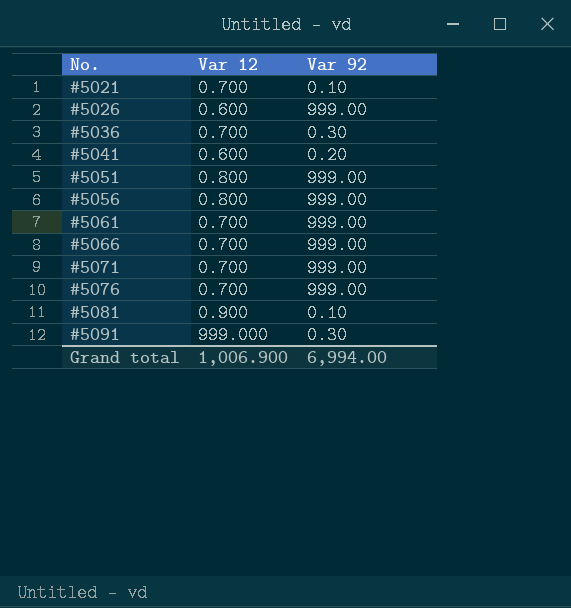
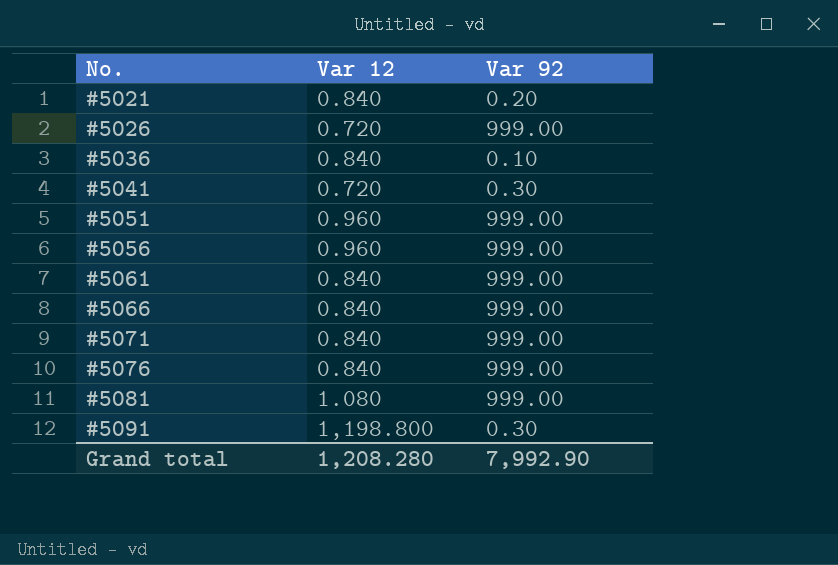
#5021 | Var 12: 0.700 -> 0.840
#5021 | Var 92: 0.10 -> 0.20
#5026 | Var 12: 0.600 -> 0.720
#5036 | Var 12: 0.700 -> 0.840
#5036 | Var 92: 0.30 -> 0.10
#5041 | Var 12: 0.600 -> 0.720
#5041 | Var 92: 0.20 -> 0.30
#5051 | Var 12: 0.800 -> 0.960
#5056 | Var 12: 0.800 -> 0.960
#5061 | Var 12: 0.700 -> 0.840
#5066 | Var 12: 0.700 -> 0.840
#5071 | Var 12: 0.700 -> 0.840
#5076 | Var 12: 0.700 -> 0.840
#5081 | Var 12: 0.900 -> 1.080
#5081 | Var 92: 0.10 -> 999.00
#5091 | Var 12: 999.000 -> 1,198.800
Grand total | Var 12: 1,006.900 -> 1,208.280
Grand total | Var 92: 6,994.00 -> 7,992.90

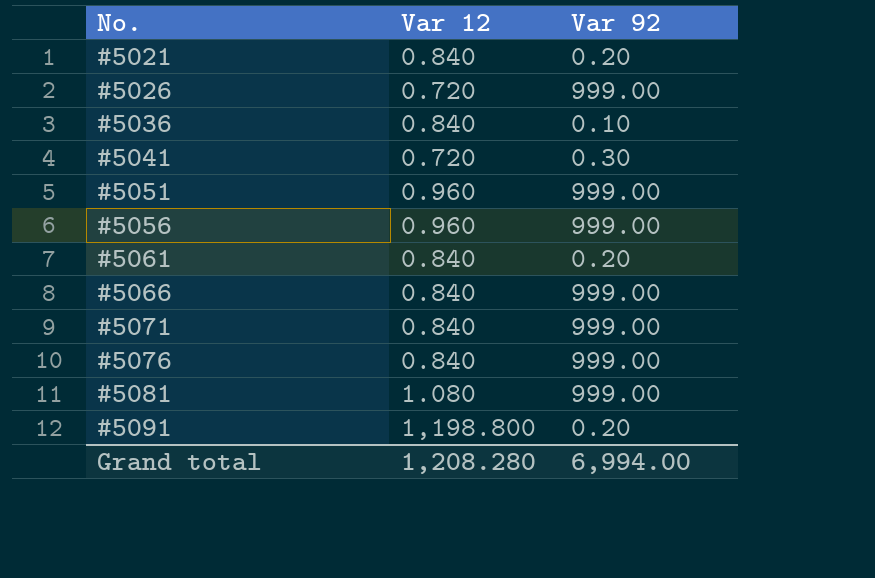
#5061 | Var 92: 999.00 -> 0.20
#5091 | Var 92: 0.30 -> 0.20
Grand total | Var 92: 7,992.90 -> 6,994.00

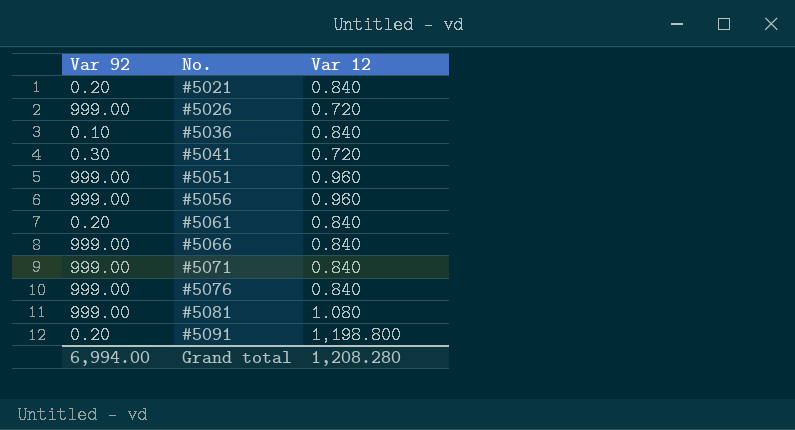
column Var 92 | position: 3 -> 1

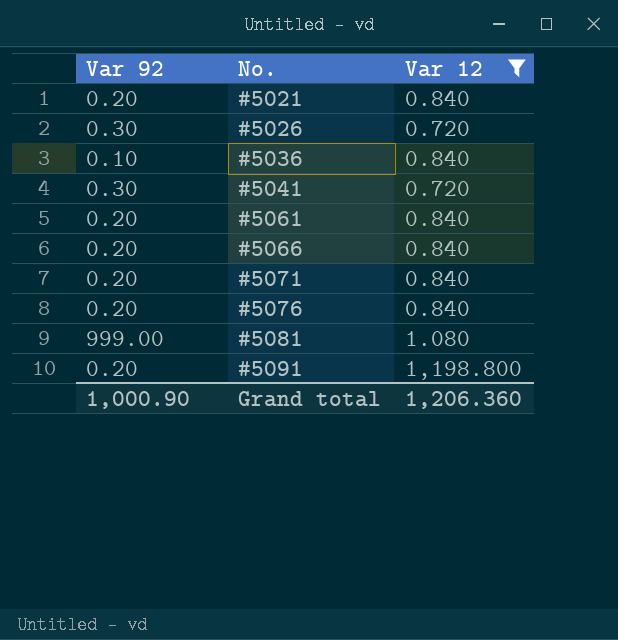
filter: none -> Var 12 != 0.960
#5026 | Var 92: 999.00 -> 0.30
#5066 | Var 92: 999.00 -> 0.20
#5071 | Var 92: 999.00 -> 0.20
#5076 | Var 92: 999.00 -> 0.20
Grand total | Var 92: 6,994.00 -> 1,000.90
Grand total | Var 12: 1,208.280 -> 1,206.360

